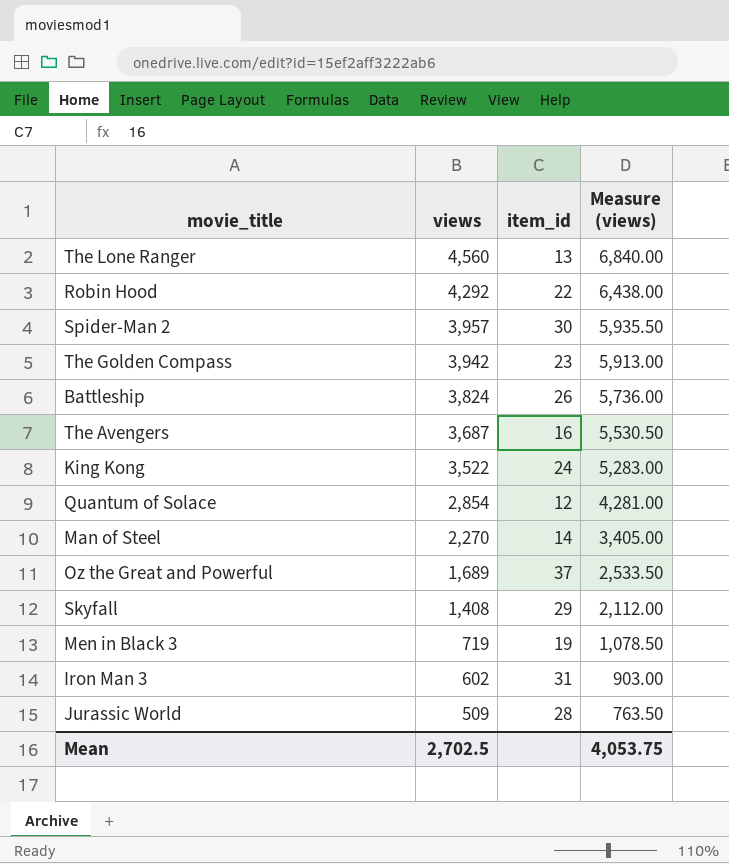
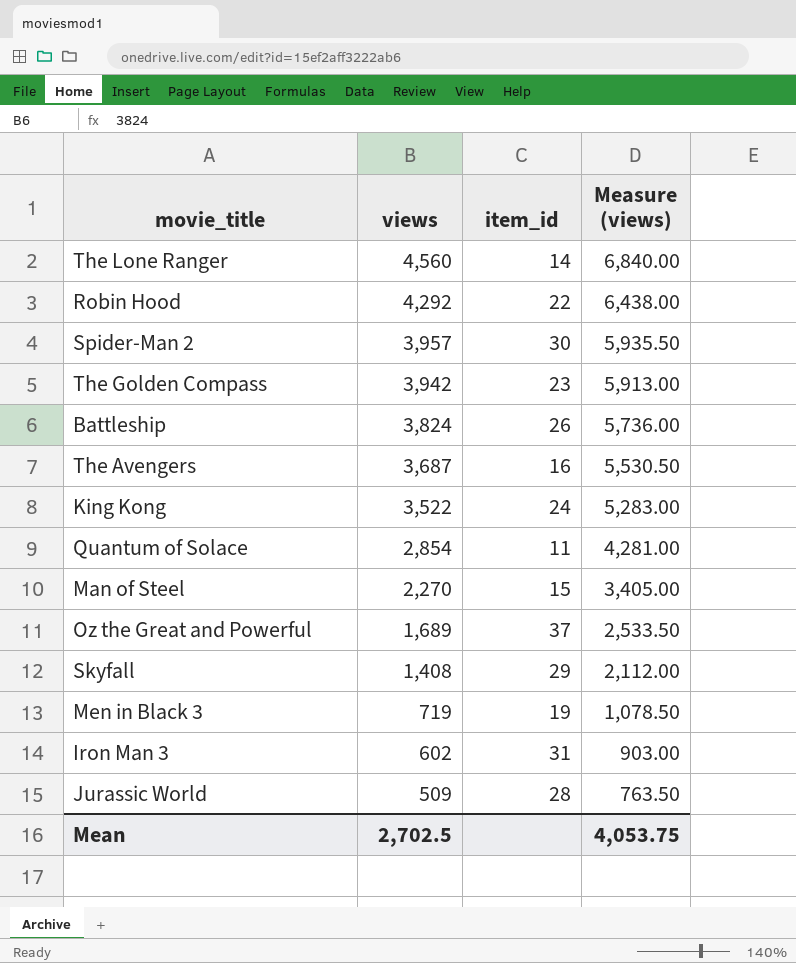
The Lone Ranger | item_id: 13 -> 14
Quantum of Solace | item_id: 12 -> 11
Man of Steel | item_id: 14 -> 15

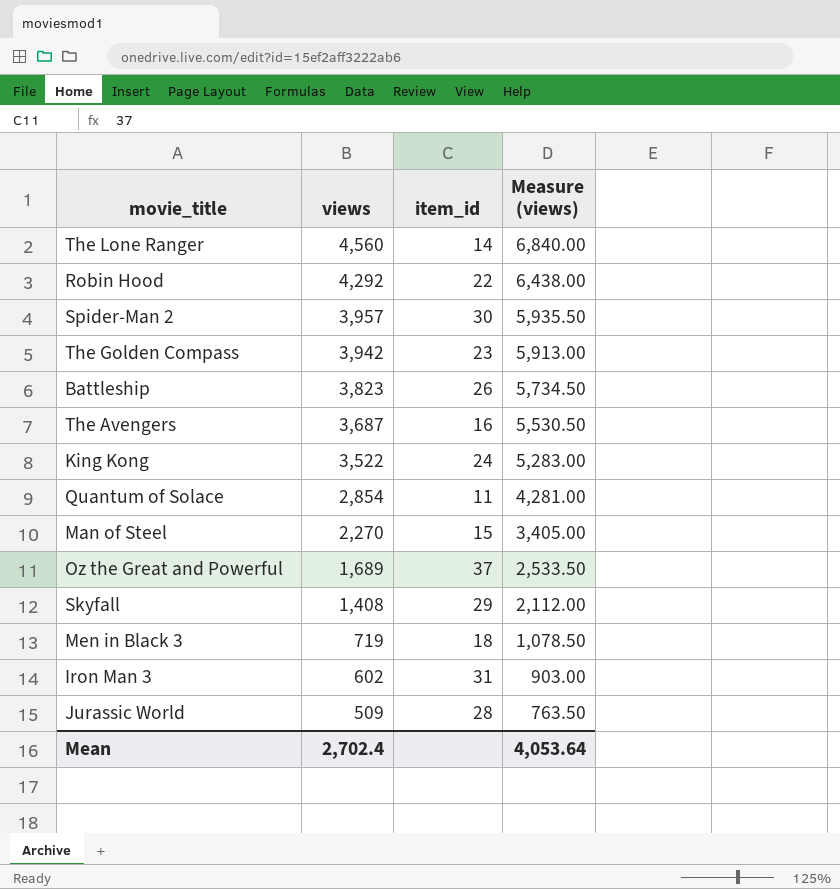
Battleship | views: 3,824 -> 3,823
Battleship | Measure (views): 5,736.00 -> 5,734.50
Men in Black 3 | item_id: 19 -> 18
Mean | views: 2,702.5 -> 2,702.4
Mean | Measure (views): 4,053.75 -> 4,053.64

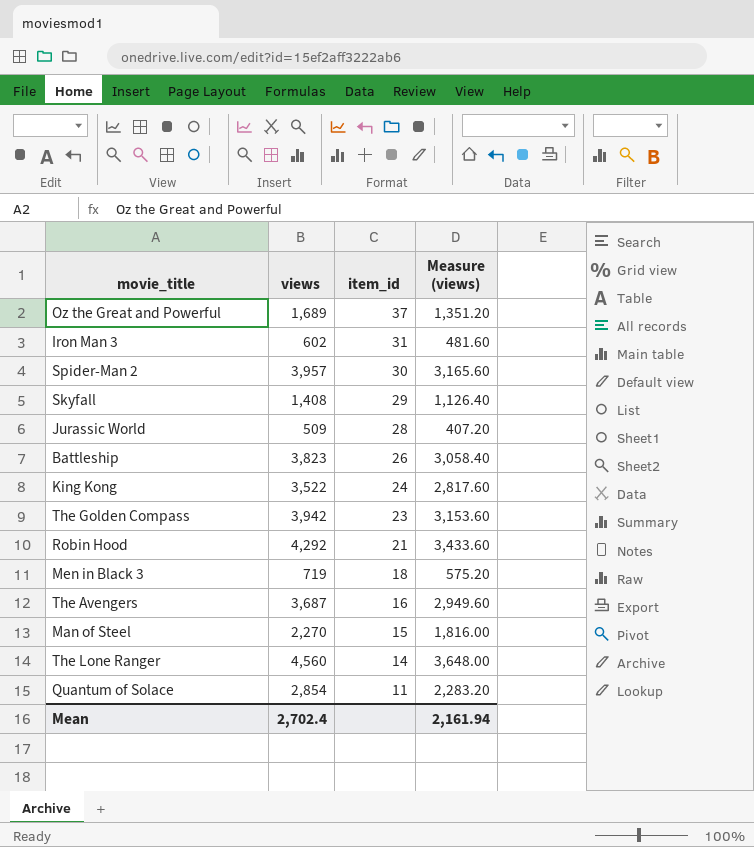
row order: views descending -> item_id descending
column Measure (views) | formula: [views] * 1.5 -> [views] * 0.8
Robin Hood | item_id: 22 -> 21
Mean | Measure (views): 4,053.64 -> 2,161.94

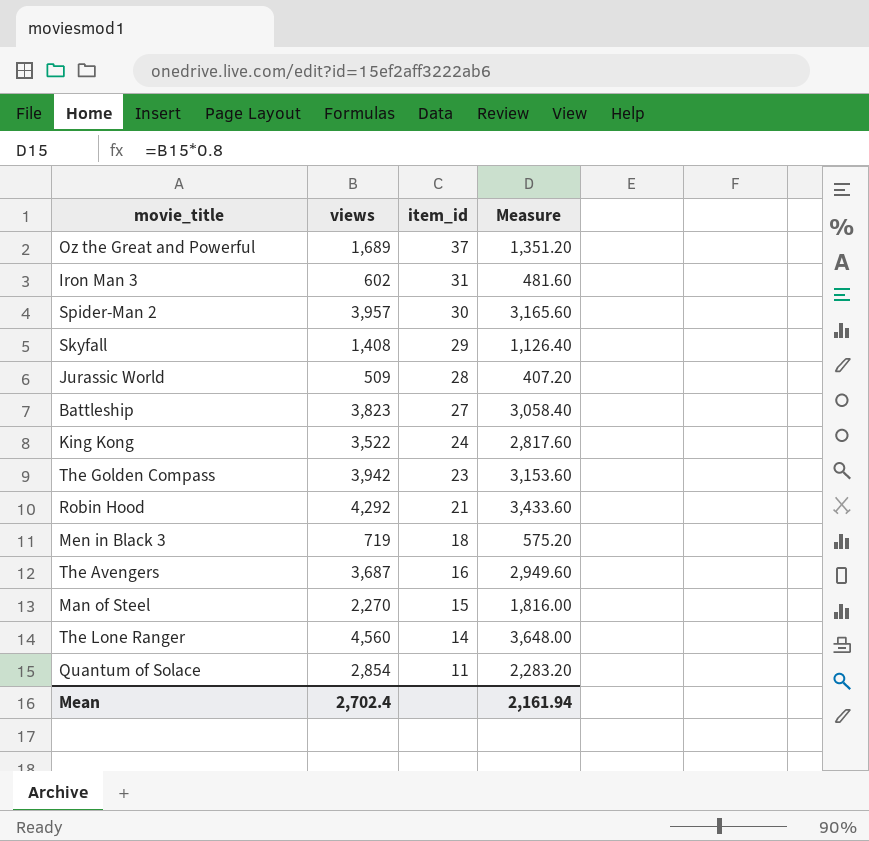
column name: Measure (views) -> Measure
Battleship | item_id: 26 -> 27

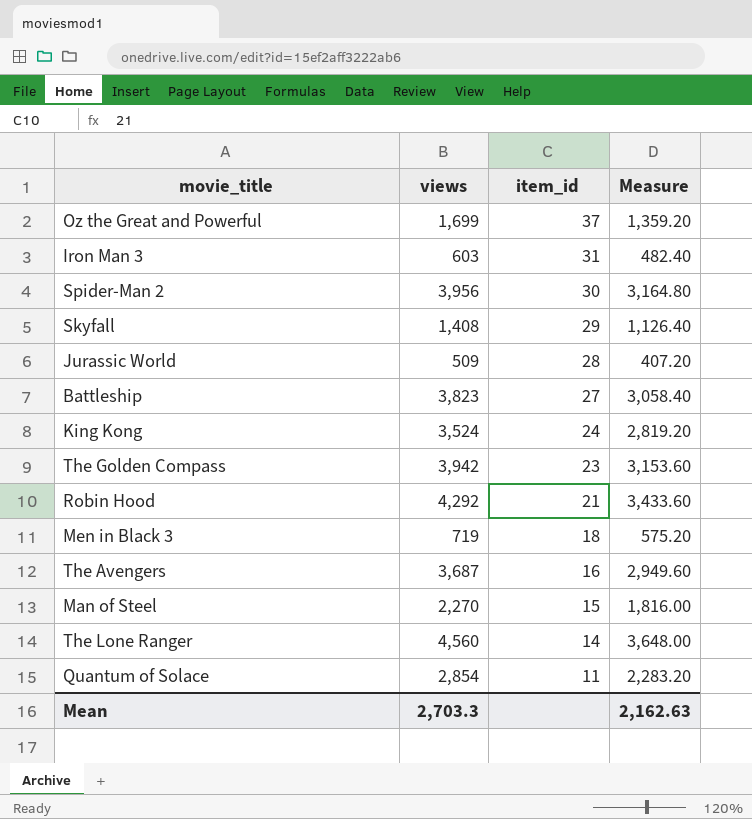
Oz the Great and Powerful | views: 1,689 -> 1,699
Oz the Great and Powerful | Measure: 1,351.20 -> 1,359.20
Iron Man 3 | views: 602 -> 603
Iron Man 3 | Measure: 481.60 -> 482.40
Spider-Man 2 | views: 3,957 -> 3,956
Spider-Man 2 | Measure: 3,165.60 -> 3,164.80
King Kong | views: 3,522 -> 3,524
King Kong | Measure: 2,817.60 -> 2,819.20
Mean | views: 2,702.4 -> 2,703.3
Mean | Measure: 2,161.94 -> 2,162.63

